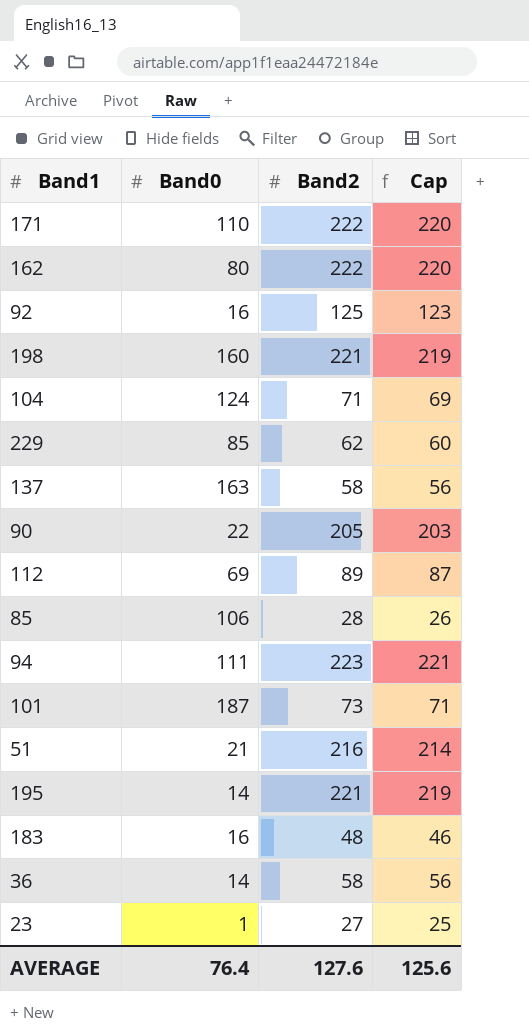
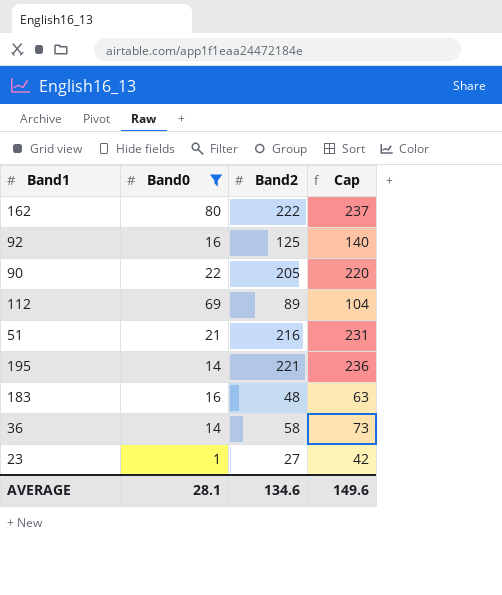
filter: none -> Band0 <= 80
column Cap | formula: [Band2] - 2 -> [Band2] + 15
AVERAGE | Band0: 76.4 -> 28.1
AVERAGE | Band2: 127.6 -> 134.6
AVERAGE | Cap: 125.6 -> 149.6

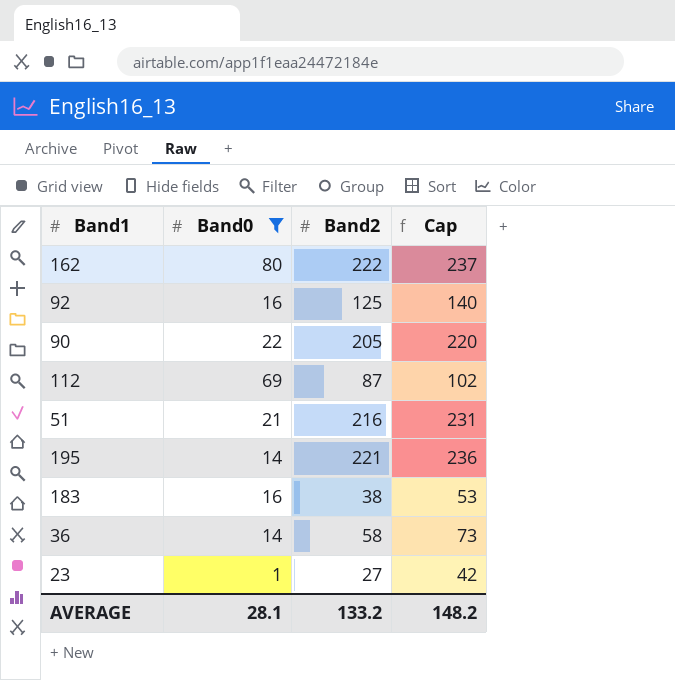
112 | Band2: 89 -> 87
112 | Cap: 104 -> 102
183 | Band2: 48 -> 38
183 | Cap: 63 -> 53
AVERAGE | Band2: 134.6 -> 133.2
AVERAGE | Cap: 149.6 -> 148.2

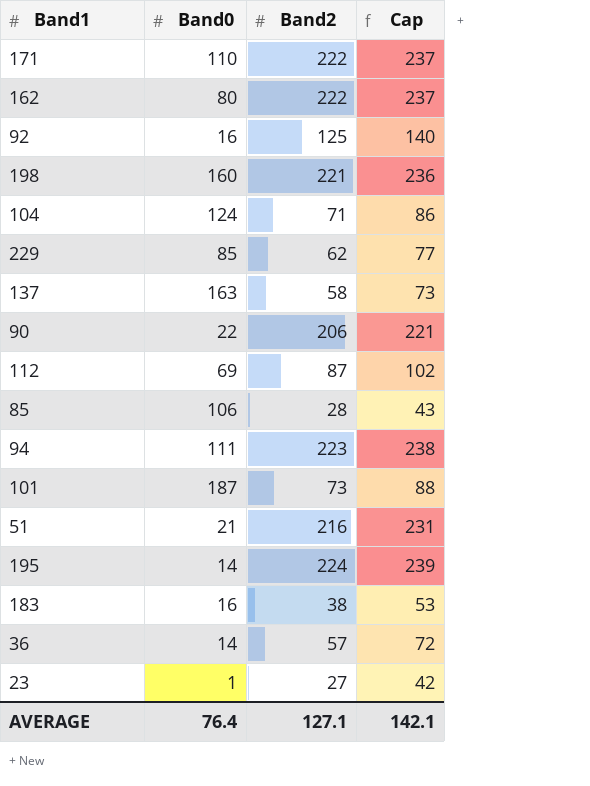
filter: Band0 <= 80 -> none
90 | Band2: 205 -> 206
90 | Cap: 220 -> 221
195 | Band2: 221 -> 224
195 | Cap: 236 -> 239
36 | Band2: 58 -> 57
36 | Cap: 73 -> 72
AVERAGE | Band0: 28.1 -> 76.4
AVERAGE | Band2: 133.2 -> 127.1
AVERAGE | Cap: 148.2 -> 142.1

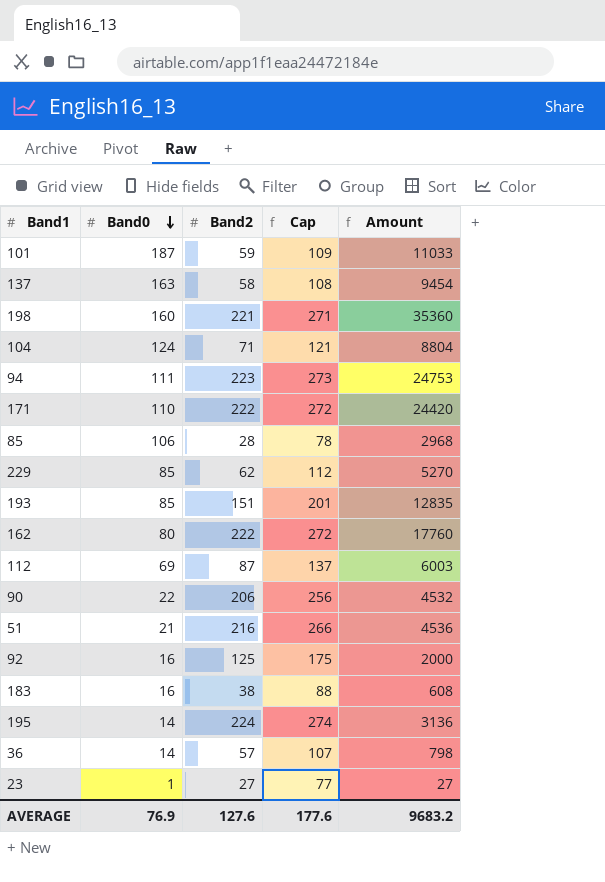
row order: none -> Band0 descending
column Cap | formula: [Band2] + 15 -> [Band2] + 50
column Amount | formula: none -> [Band0] * [Band2]
101 | Band2: 73 -> 59
row 193: none -> 85 | 151 | 201 | 12835
AVERAGE | Band0: 76.4 -> 76.9
AVERAGE | Band2: 127.1 -> 127.6
AVERAGE | Cap: 142.1 -> 177.6

